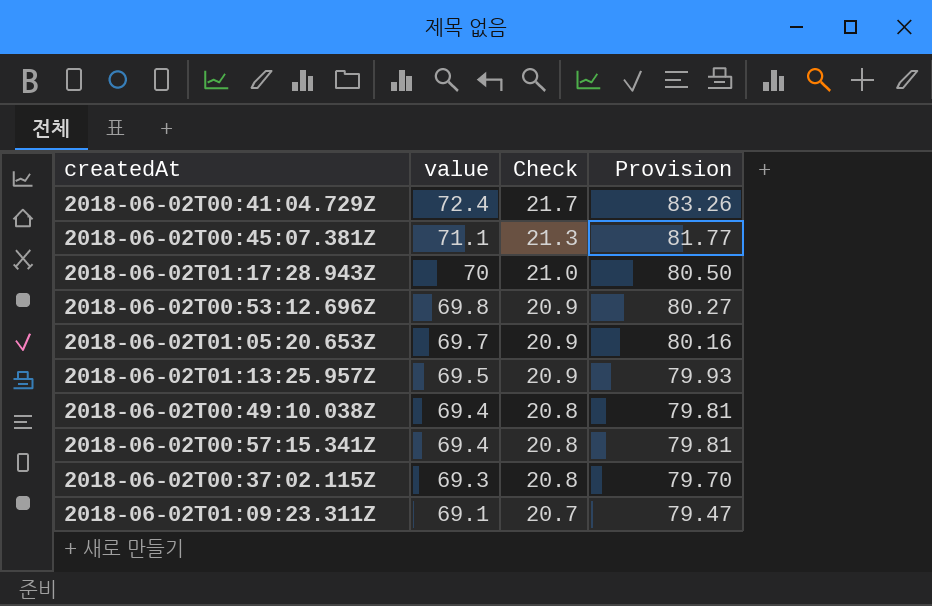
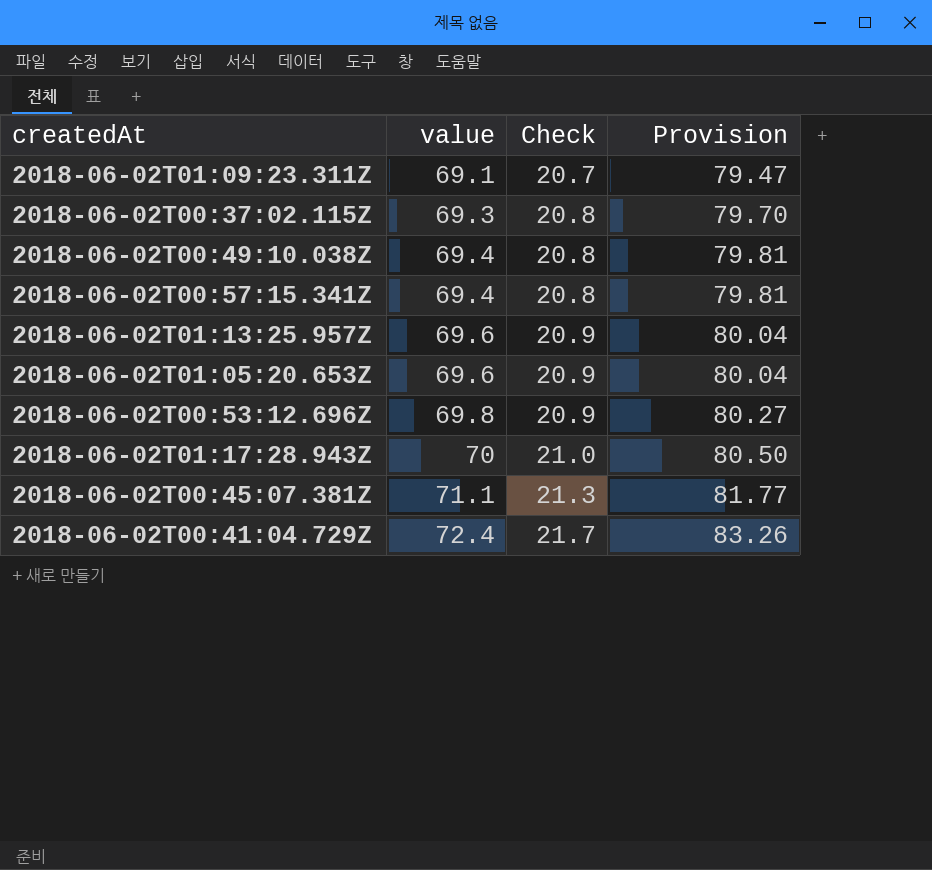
row order: value descending -> value ascending
2018-06-02T01:13:25.957Z | value: 69.5 -> 69.6
2018-06-02T01:13:25.957Z | Provision: 79.93 -> 80.04
2018-06-02T01:05:20.653Z | value: 69.7 -> 69.6
2018-06-02T01:05:20.653Z | Provision: 80.16 -> 80.04

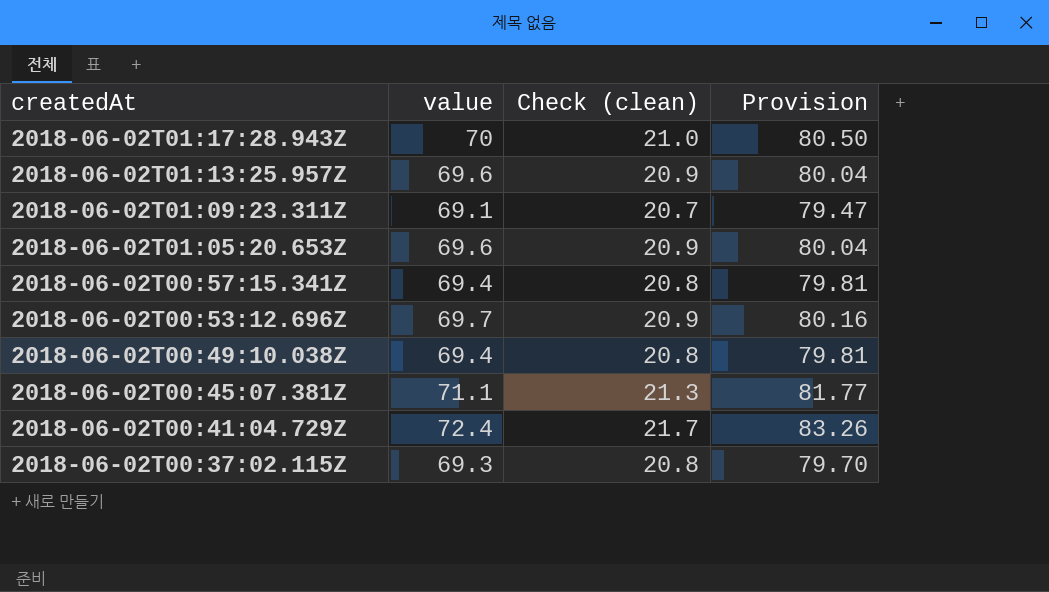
row order: value ascending -> createdAt descending
column name: Check -> Check (clean)
2018-06-02T00:53:12.696Z | value: 69.8 -> 69.7
2018-06-02T00:53:12.696Z | Provision: 80.27 -> 80.16

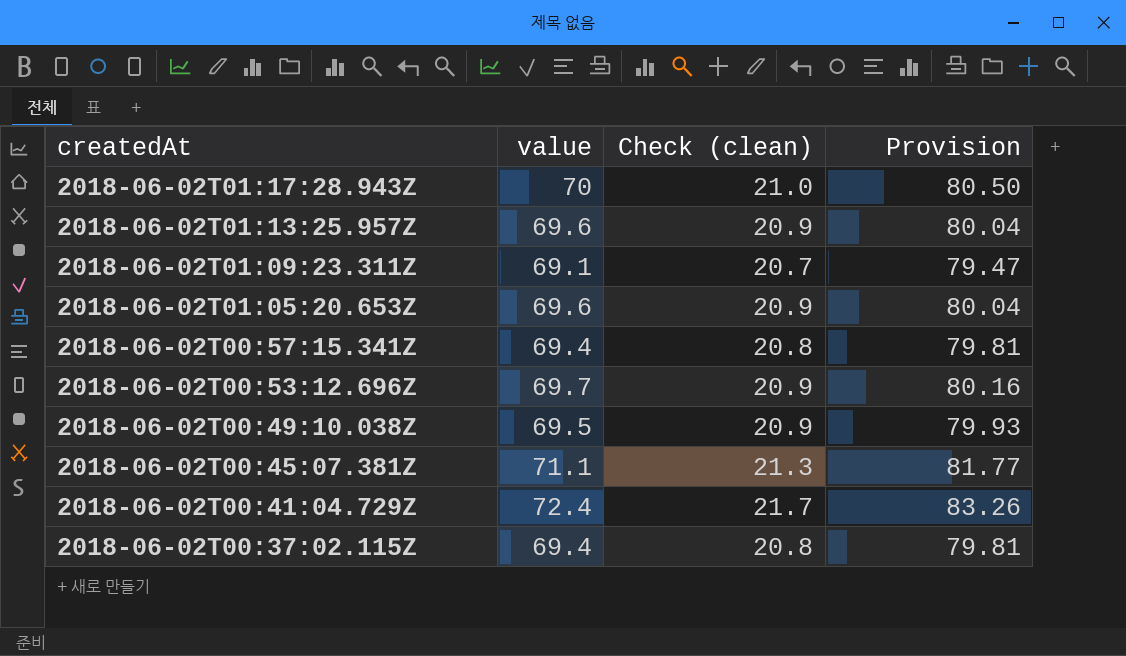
2018-06-02T00:49:10.038Z | value: 69.4 -> 69.5
2018-06-02T00:49:10.038Z | Check (clean): 20.8 -> 20.9
2018-06-02T00:49:10.038Z | Provision: 79.81 -> 79.93
2018-06-02T00:37:02.115Z | value: 69.3 -> 69.4
2018-06-02T00:37:02.115Z | Provision: 79.70 -> 79.81

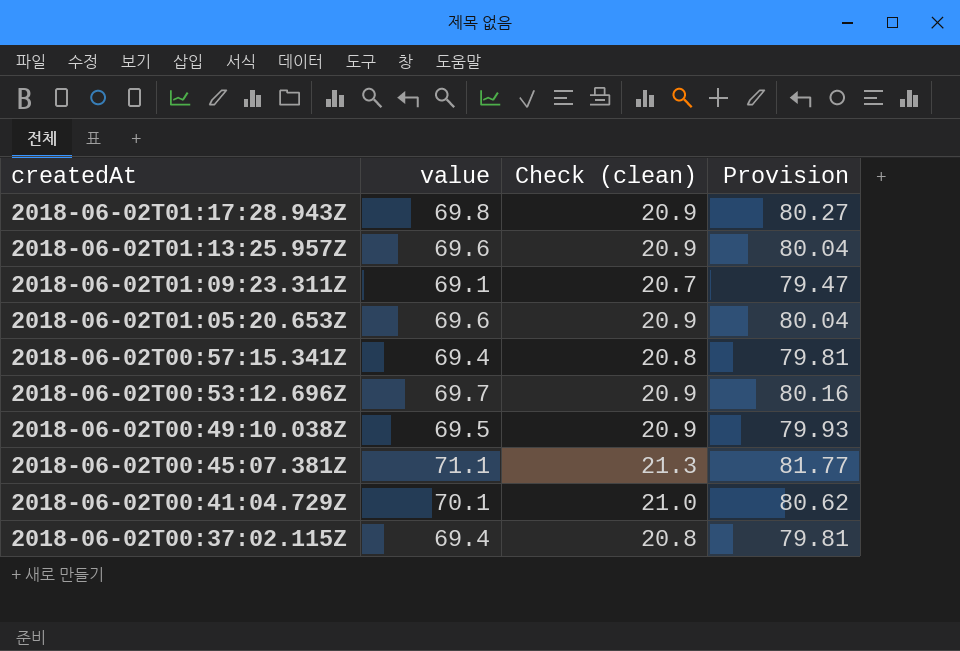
2018-06-02T01:17:28.943Z | value: 70 -> 69.8
2018-06-02T01:17:28.943Z | Check (clean): 21.0 -> 20.9
2018-06-02T01:17:28.943Z | Provision: 80.50 -> 80.27
2018-06-02T00:41:04.729Z | value: 72.4 -> 70.1
2018-06-02T00:41:04.729Z | Check (clean): 21.7 -> 21.0
2018-06-02T00:41:04.729Z | Provision: 83.26 -> 80.62

